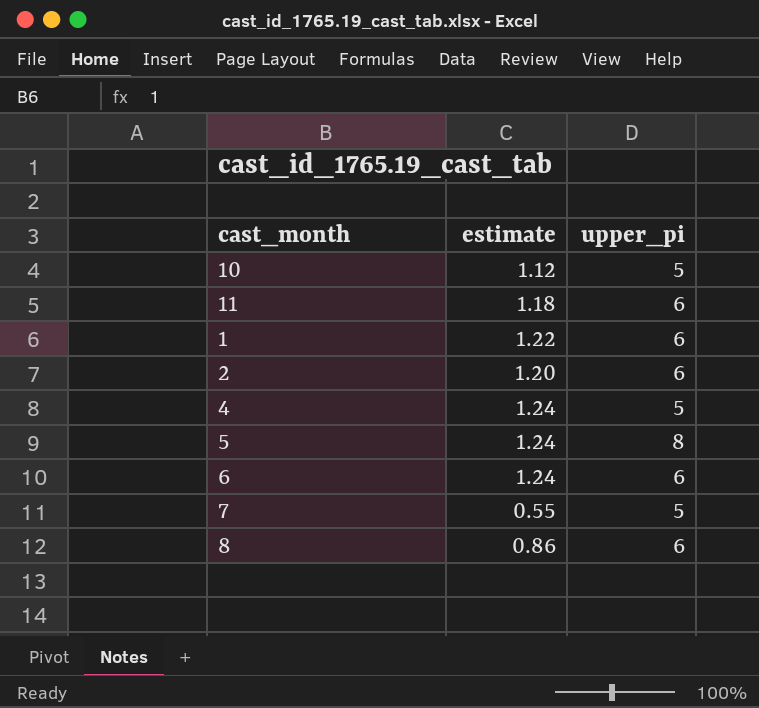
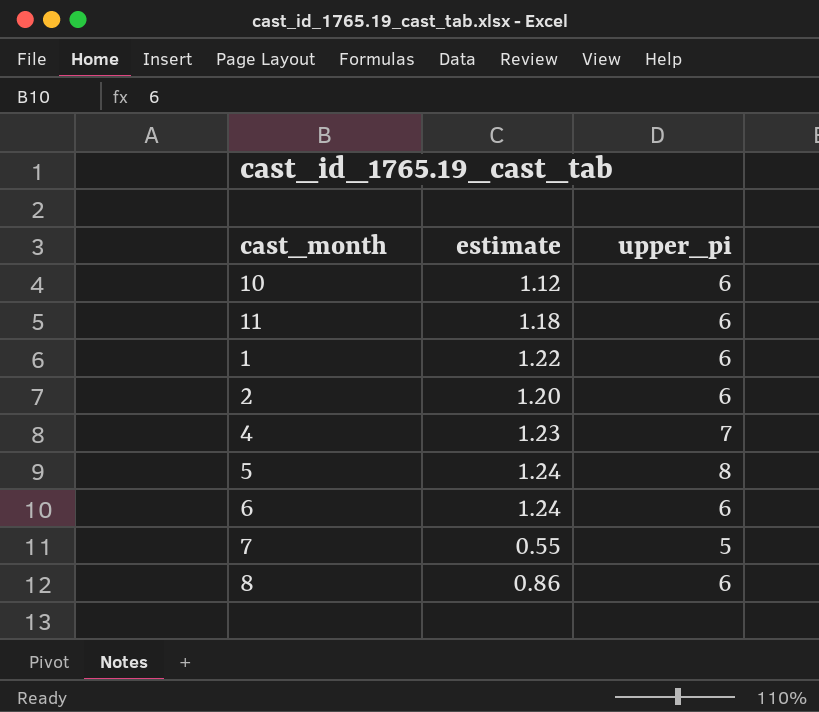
10 | upper_pi: 5 -> 6
4 | estimate: 1.24 -> 1.23
4 | upper_pi: 5 -> 7

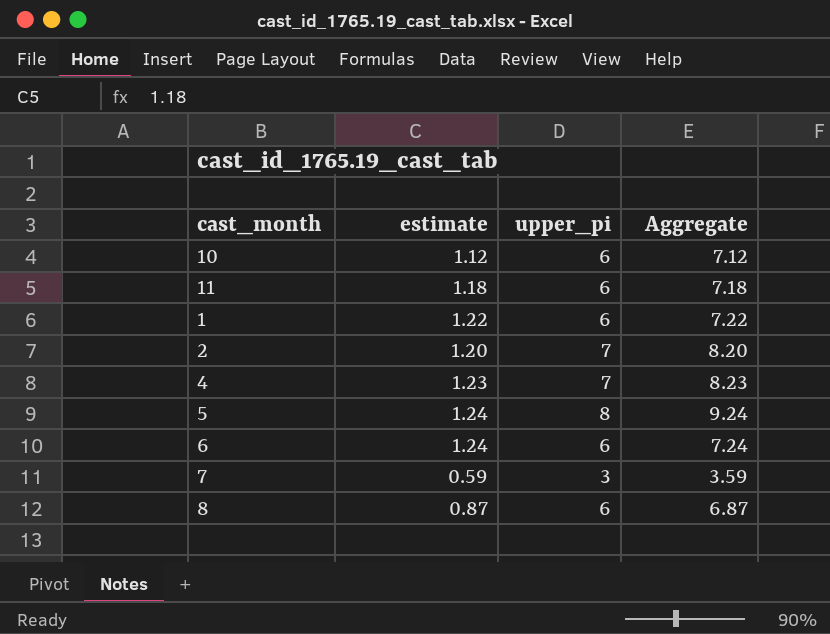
column Aggregate | formula: none -> [estimate] + [upper_pi]
2 | upper_pi: 6 -> 7
7 | estimate: 0.55 -> 0.59
7 | upper_pi: 5 -> 3
8 | estimate: 0.86 -> 0.87

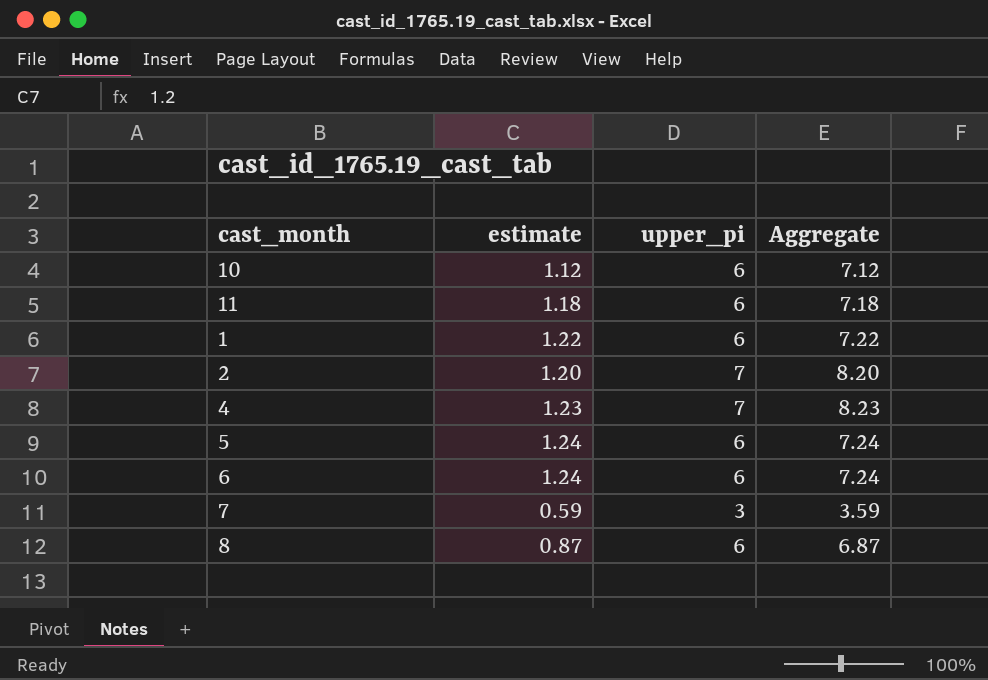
5 | upper_pi: 8 -> 6
5 | Aggregate: 9.24 -> 7.24

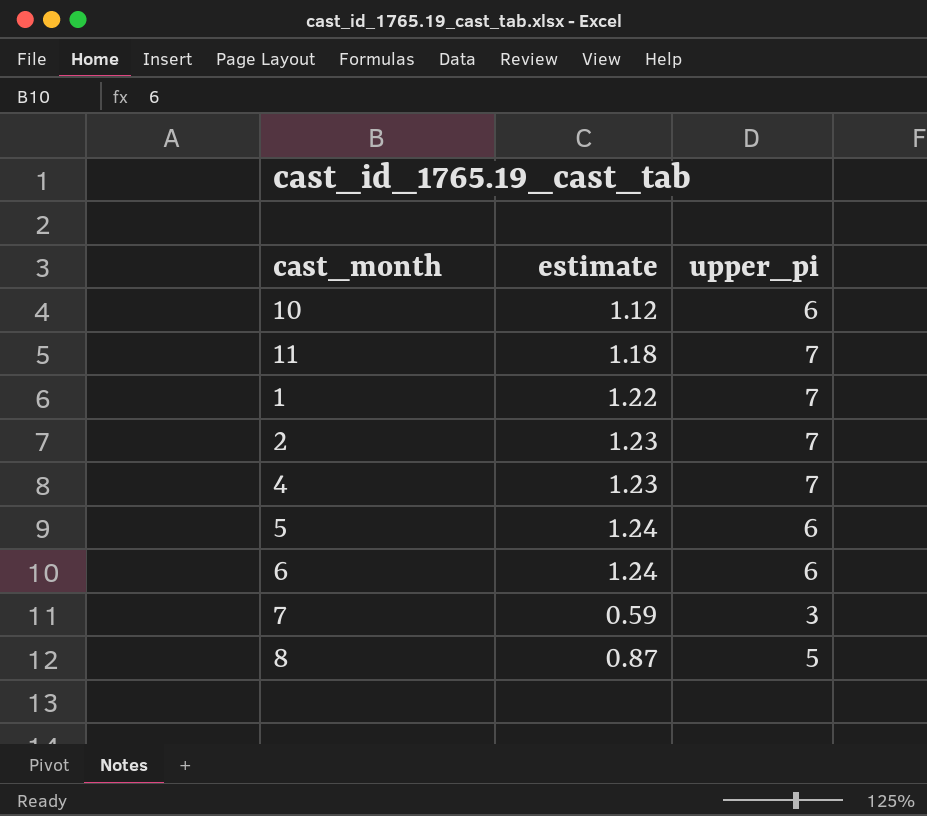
column Aggregate | formula: [estimate] + [upper_pi] -> none
11 | upper_pi: 6 -> 7
1 | upper_pi: 6 -> 7
2 | estimate: 1.20 -> 1.23
8 | upper_pi: 6 -> 5

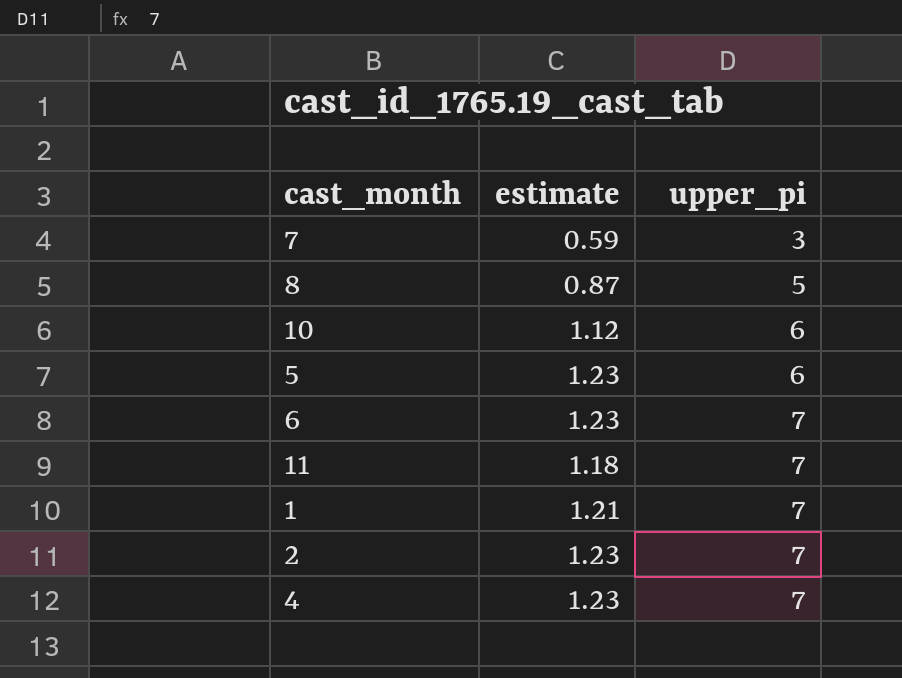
row order: none -> upper_pi ascending
5 | estimate: 1.24 -> 1.23
6 | estimate: 1.24 -> 1.23
6 | upper_pi: 6 -> 7
1 | estimate: 1.22 -> 1.21

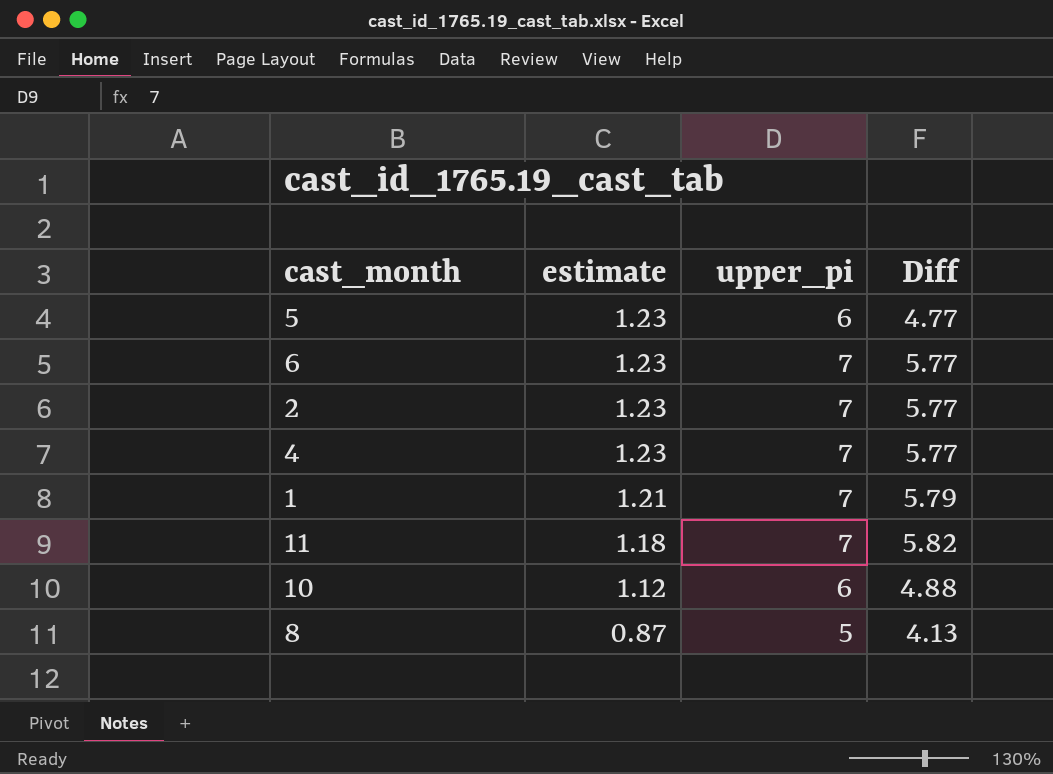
row order: upper_pi ascending -> estimate descending
column Diff | formula: none -> [upper_pi] - [estimate]
row 7: 0.59 | 3 -> none

